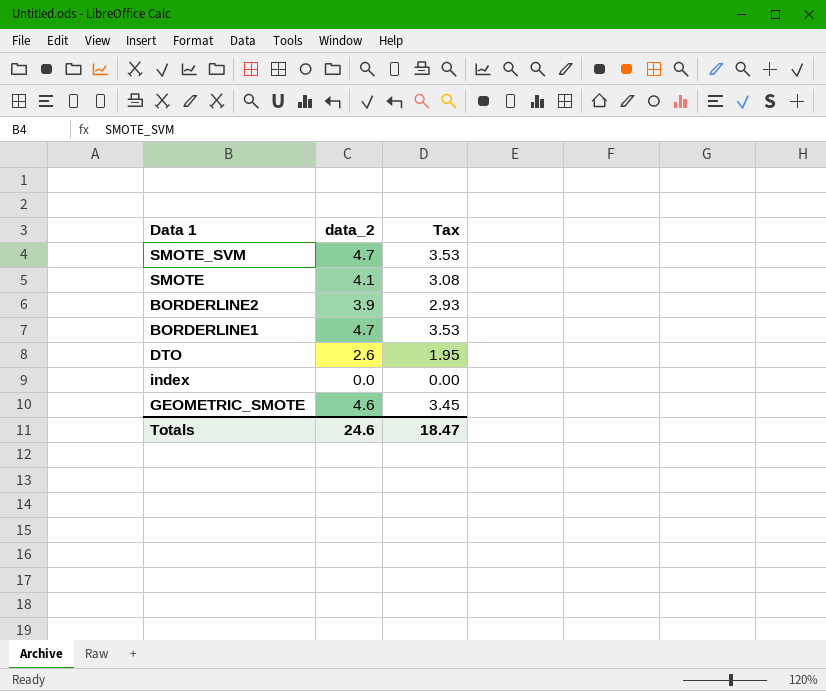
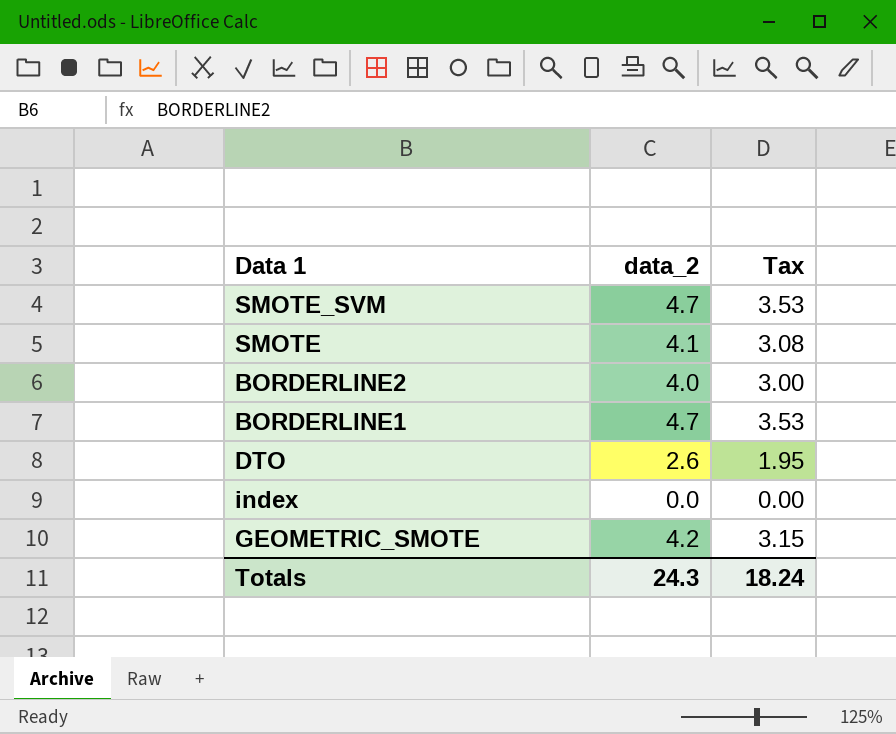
BORDERLINE2 | data_2: 3.9 -> 4.0
BORDERLINE2 | Tax: 2.93 -> 3.00
GEOMETRIC_SMOTE | data_2: 4.6 -> 4.2
GEOMETRIC_SMOTE | Tax: 3.45 -> 3.15
Totals | data_2: 24.6 -> 24.3
Totals | Tax: 18.47 -> 18.24

